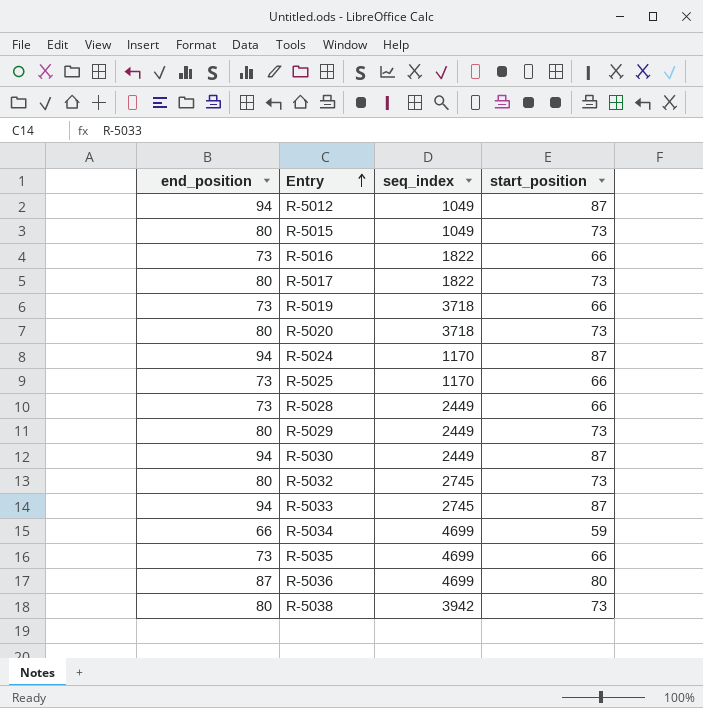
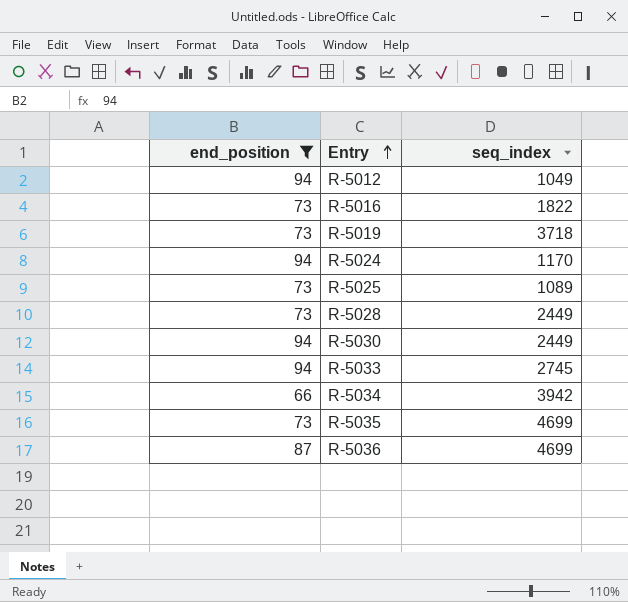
filter: none -> end_position != 80
column start_position | position: 4 -> none
R-5025 | seq_index: 1170 -> 1089
R-5034 | seq_index: 4699 -> 3942

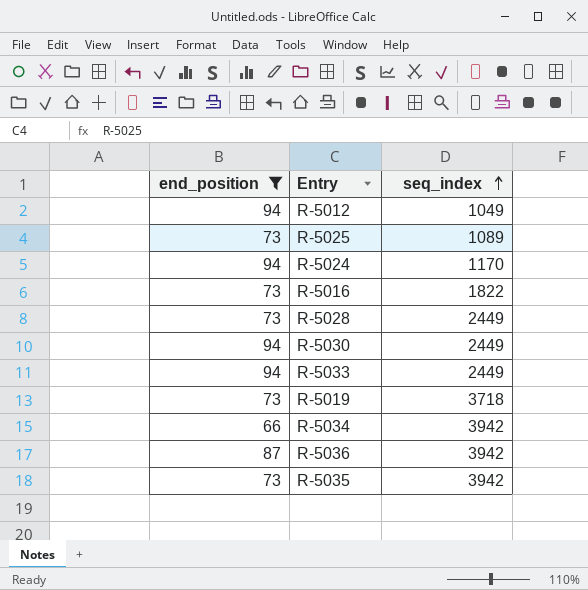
row order: Entry ascending -> seq_index ascending
R-5033 | seq_index: 2745 -> 2449
R-5036 | seq_index: 4699 -> 3942
R-5035 | seq_index: 4699 -> 3942

